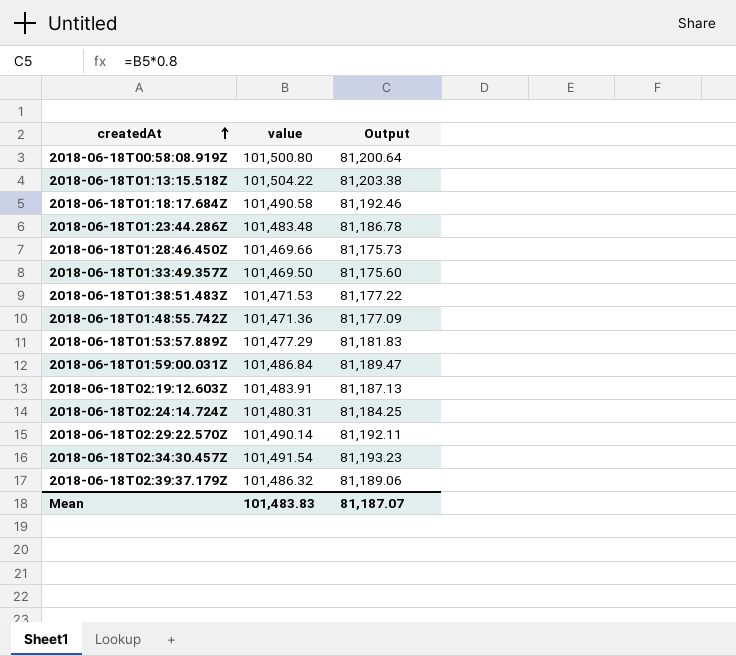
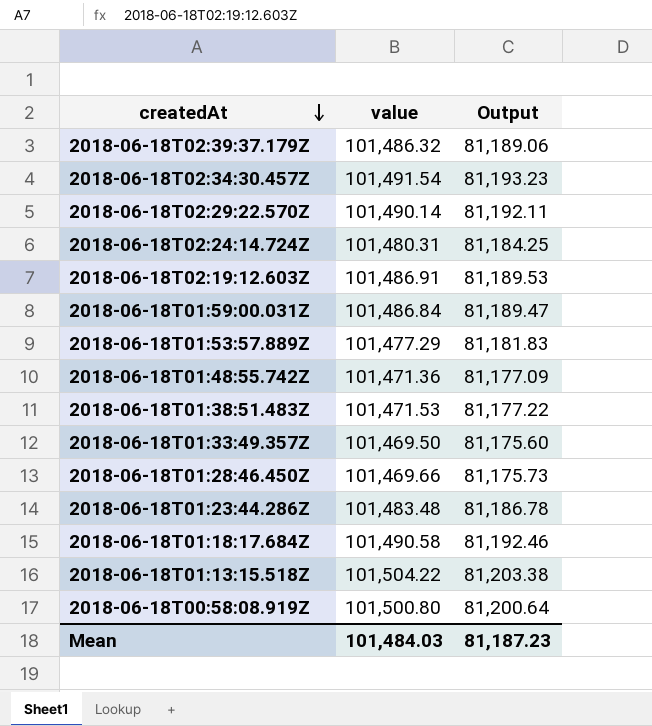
row order: createdAt ascending -> createdAt descending
2018-06-18T02:19:12.603Z | value: 101,483.91 -> 101,486.91
2018-06-18T02:19:12.603Z | Output: 81,187.13 -> 81,189.53
Mean | value: 101,483.83 -> 101,484.03
Mean | Output: 81,187.07 -> 81,187.23

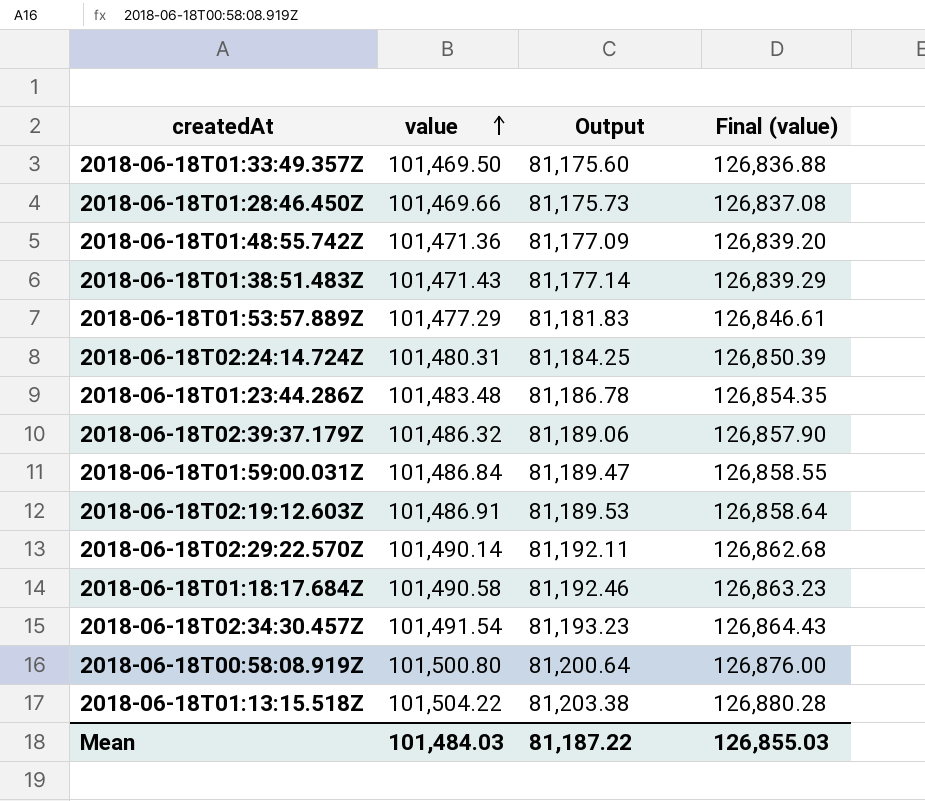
row order: createdAt descending -> value ascending
column Final (value) | formula: none -> [value] * 1.25
2018-06-18T01:38:51.483Z | value: 101,471.53 -> 101,471.43
2018-06-18T01:38:51.483Z | Output: 81,177.22 -> 81,177.14
Mean | Output: 81,187.23 -> 81,187.22

